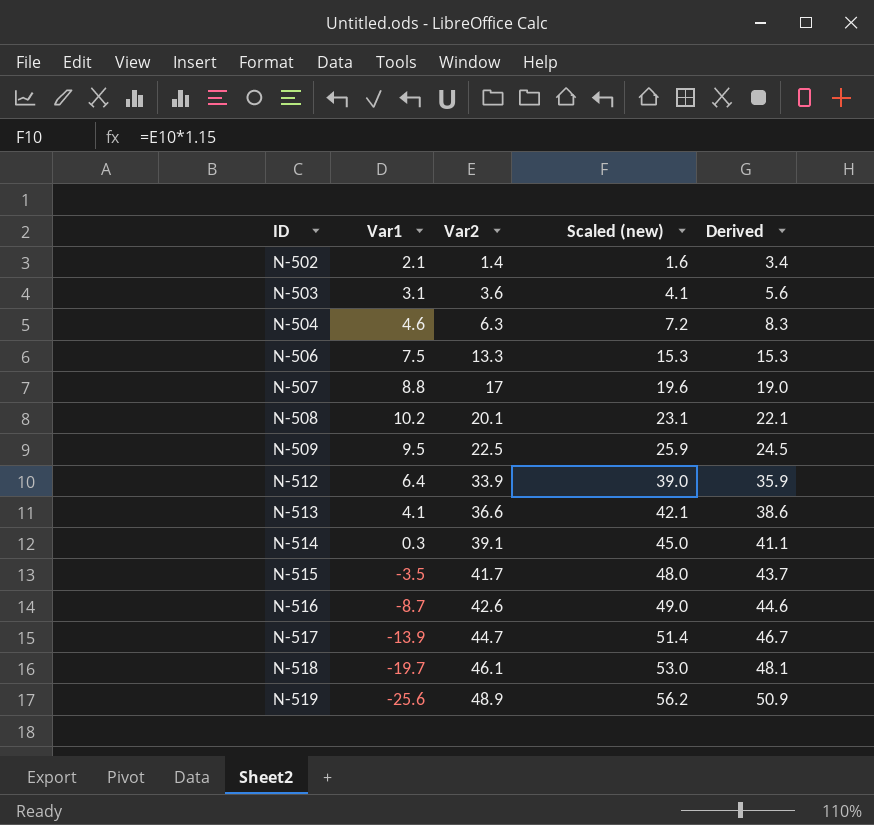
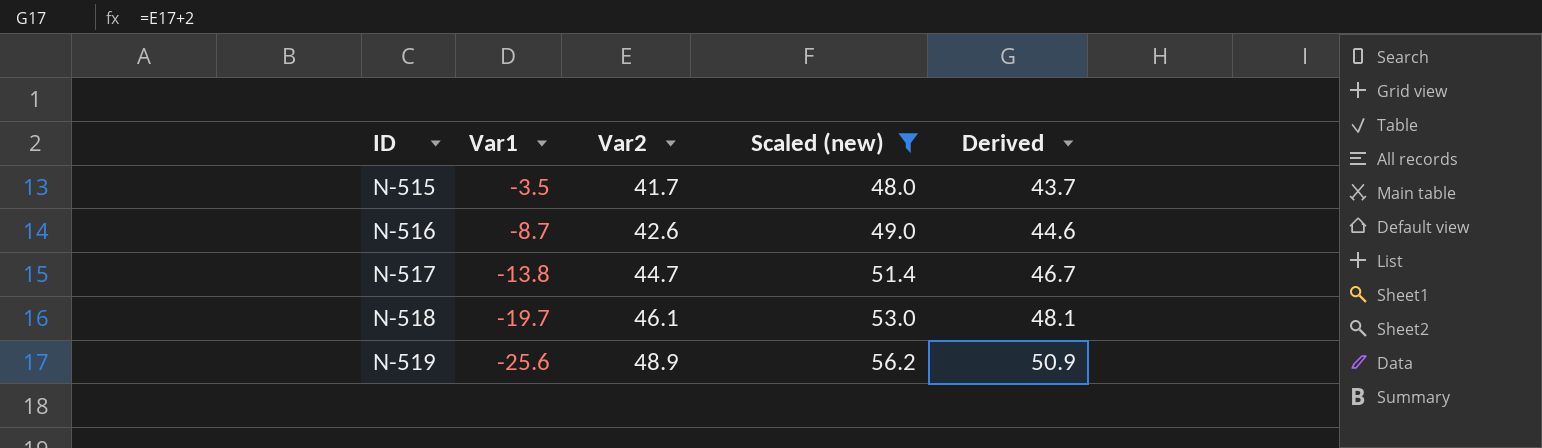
filter: none -> Scaled (new) >= 48.0
N-517 | Var1: -13.9 -> -13.8

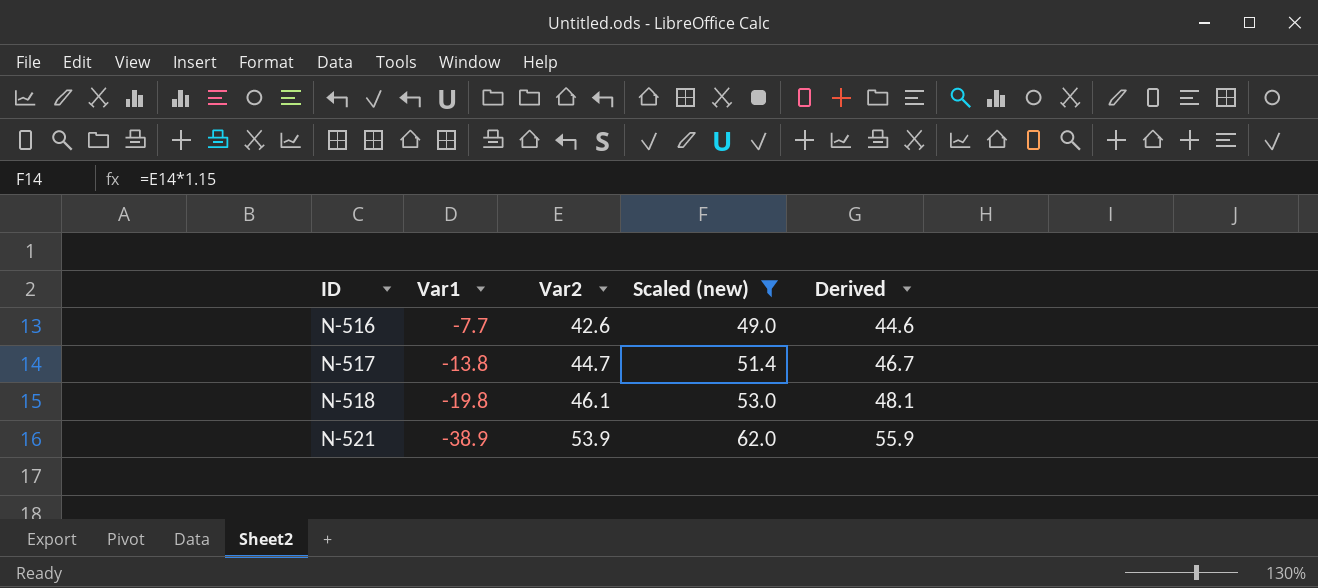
row N-515: -3.5 | 41.7 | 48.0 | 43.7 -> none
row N-519: -25.6 | 48.9 | 56.2 | 50.9 -> none
N-516 | Var1: -8.7 -> -7.7
N-518 | Var1: -19.7 -> -19.8
row N-521: none -> -38.9 | 53.9 | 62.0 | 55.9

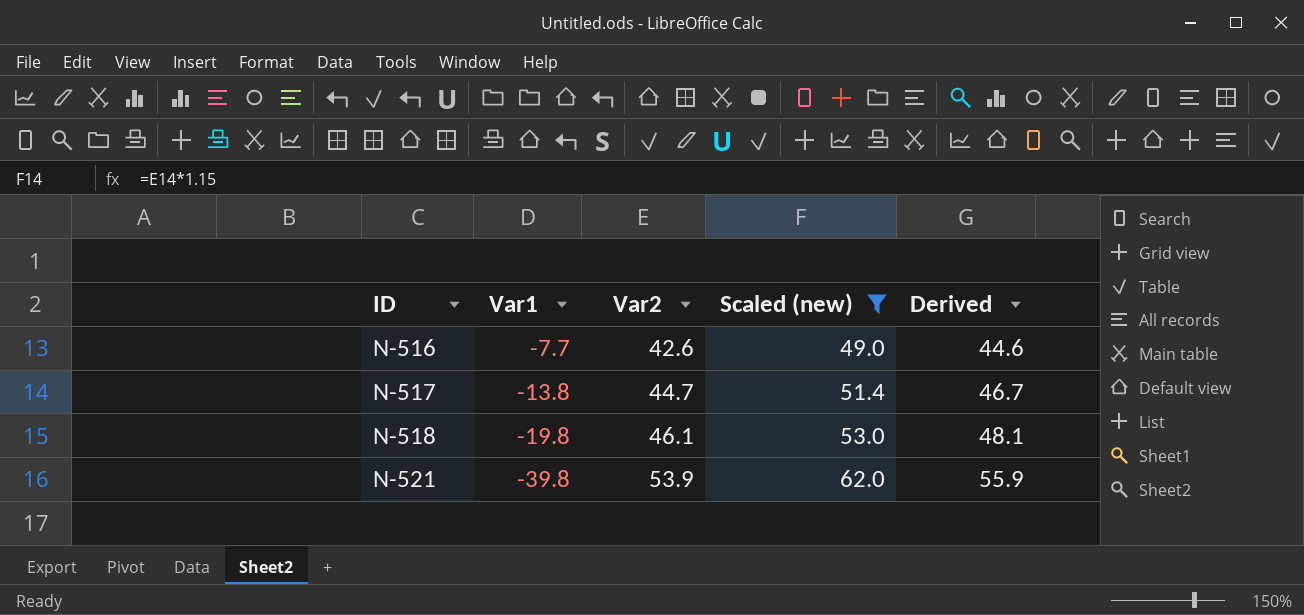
N-521 | Var1: -38.9 -> -39.8

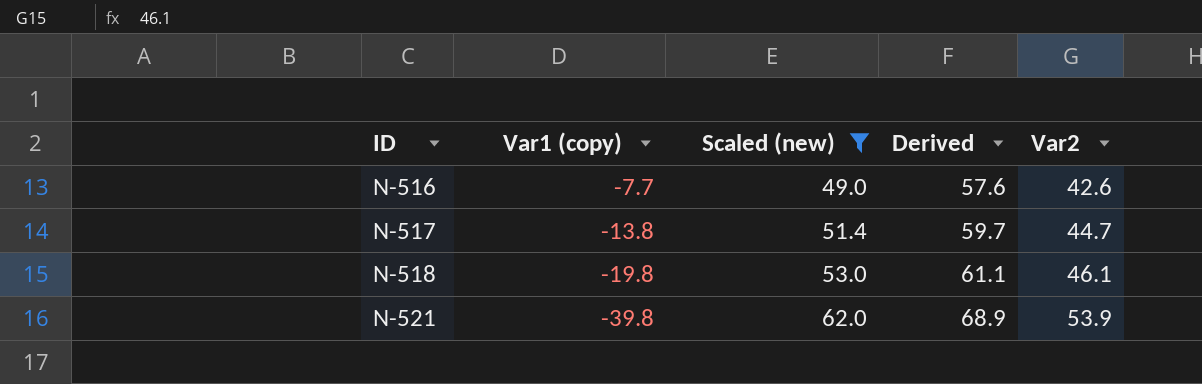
column name: Var1 -> Var1 (copy)
column Derived | formula: [Var2] + 2 -> [Var2] + 15
column Var2 | position: 3 -> 5

